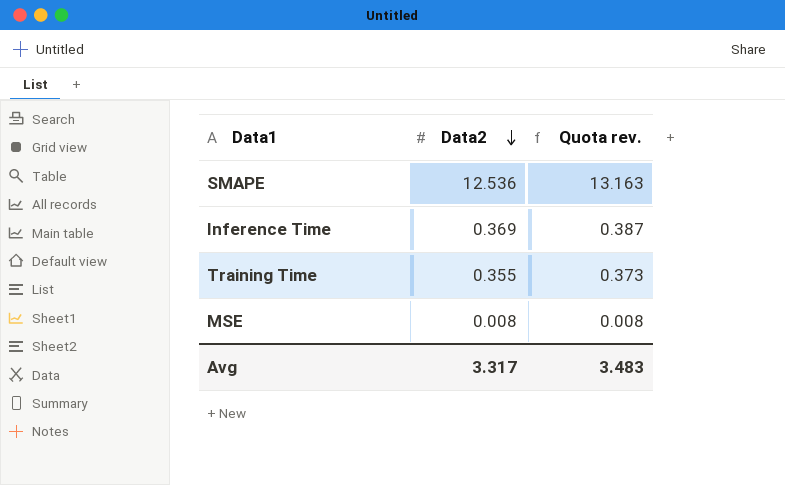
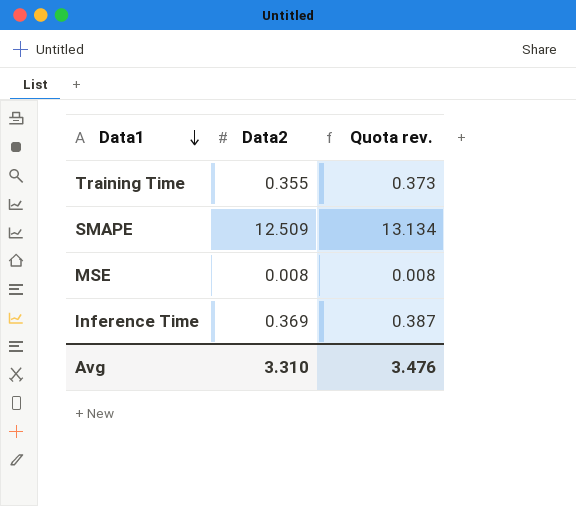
row order: Data2 descending -> Data1 descending
SMAPE | Data2: 12.536 -> 12.509
SMAPE | Quota rev.: 13.163 -> 13.134
Avg | Data2: 3.317 -> 3.310
Avg | Quota rev.: 3.483 -> 3.476

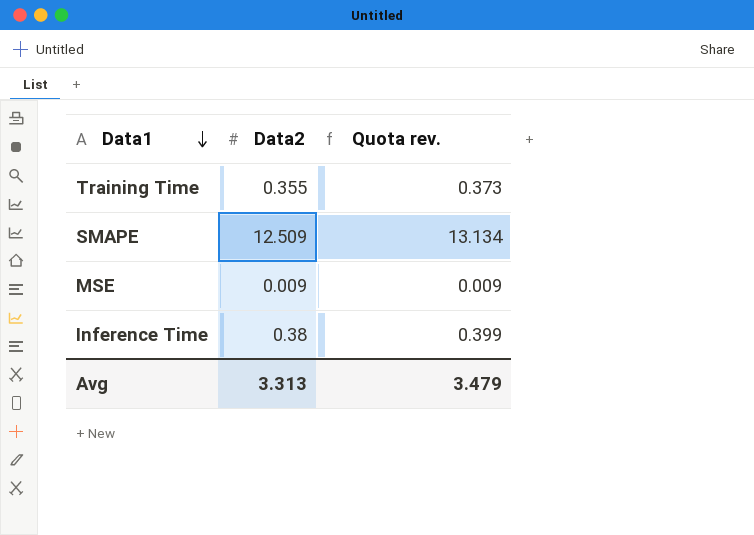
MSE | Data2: 0.008 -> 0.009
MSE | Quota rev.: 0.008 -> 0.009
Inference Time | Data2: 0.369 -> 0.38
Inference Time | Quota rev.: 0.387 -> 0.399
Avg | Data2: 3.310 -> 3.313
Avg | Quota rev.: 3.476 -> 3.479

